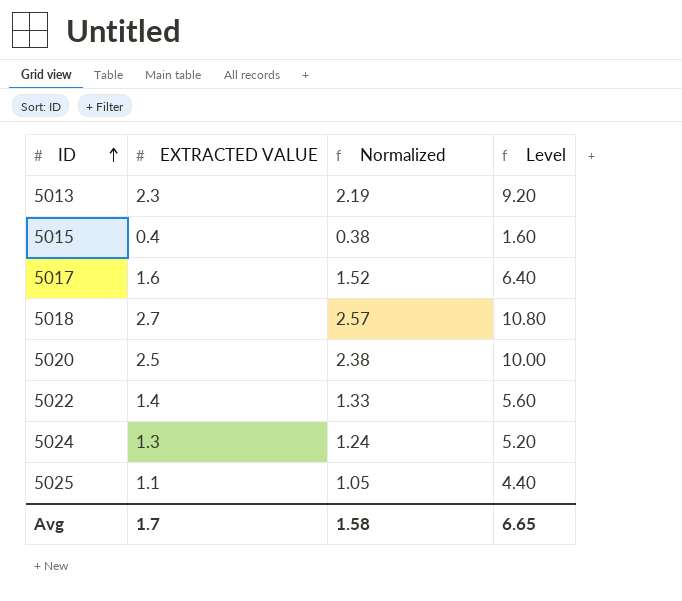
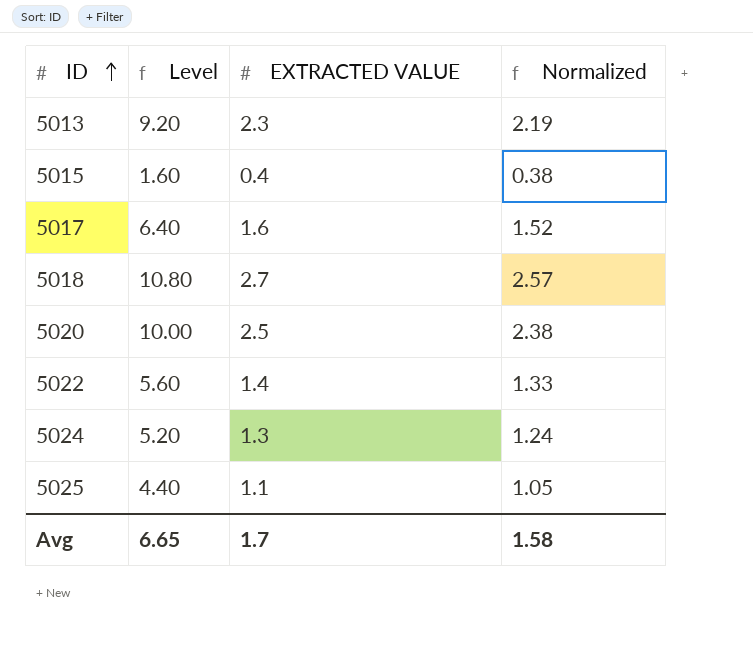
column Level | position: 4 -> 2

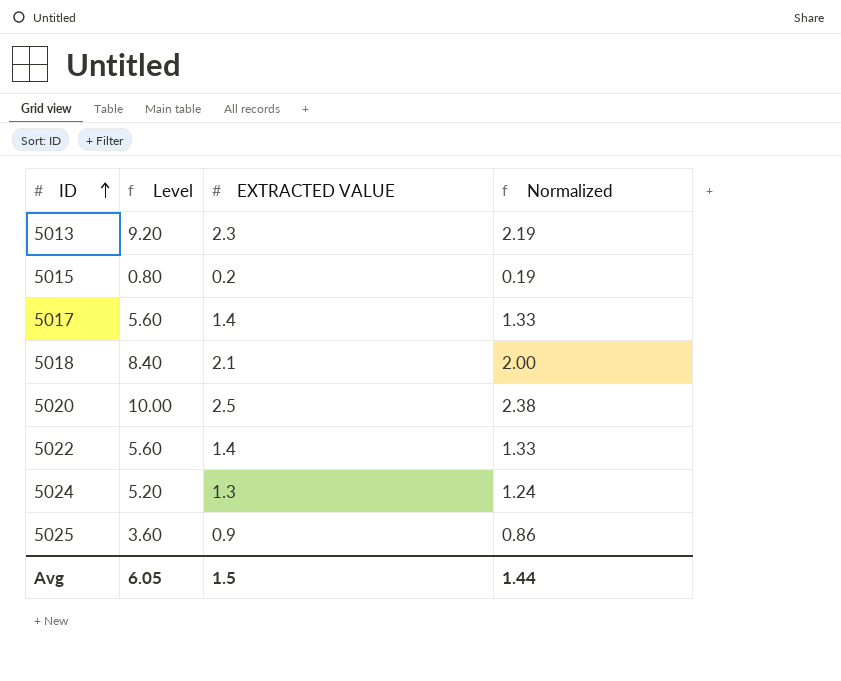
5015 | Level: 1.60 -> 0.80
5015 | EXTRACTED VALUE: 0.4 -> 0.2
5015 | Normalized: 0.38 -> 0.19
5017 | Level: 6.40 -> 5.60
5017 | EXTRACTED VALUE: 1.6 -> 1.4
5017 | Normalized: 1.52 -> 1.33
5018 | Level: 10.80 -> 8.40
5018 | EXTRACTED VALUE: 2.7 -> 2.1
5018 | Normalized: 2.57 -> 2.00
5025 | Level: 4.40 -> 3.60
5025 | EXTRACTED VALUE: 1.1 -> 0.9
5025 | Normalized: 1.05 -> 0.86
Avg | Level: 6.65 -> 6.05
Avg | EXTRACTED VALUE: 1.7 -> 1.5
Avg | Normalized: 1.58 -> 1.44

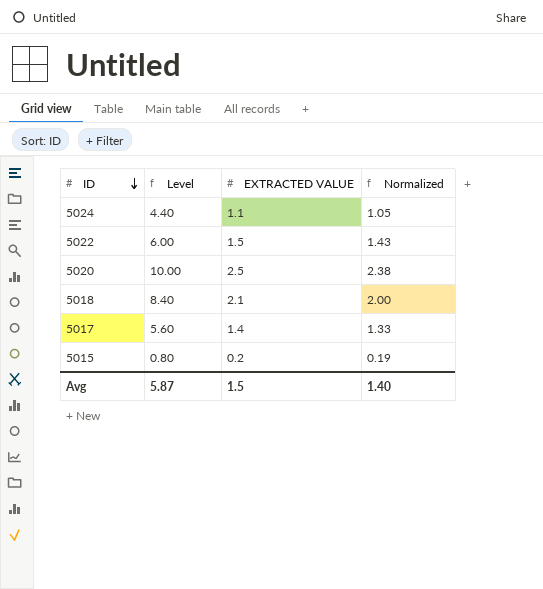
row order: ID ascending -> ID descending
row 5013: 9.20 | 2.3 | 2.19 -> none
row 5025: 3.60 | 0.9 | 0.86 -> none
5024 | Level: 5.20 -> 4.40
5024 | EXTRACTED VALUE: 1.3 -> 1.1
5024 | Normalized: 1.24 -> 1.05
5022 | Level: 5.60 -> 6.00
5022 | EXTRACTED VALUE: 1.4 -> 1.5
5022 | Normalized: 1.33 -> 1.43
Avg | Level: 6.05 -> 5.87
Avg | Normalized: 1.44 -> 1.40

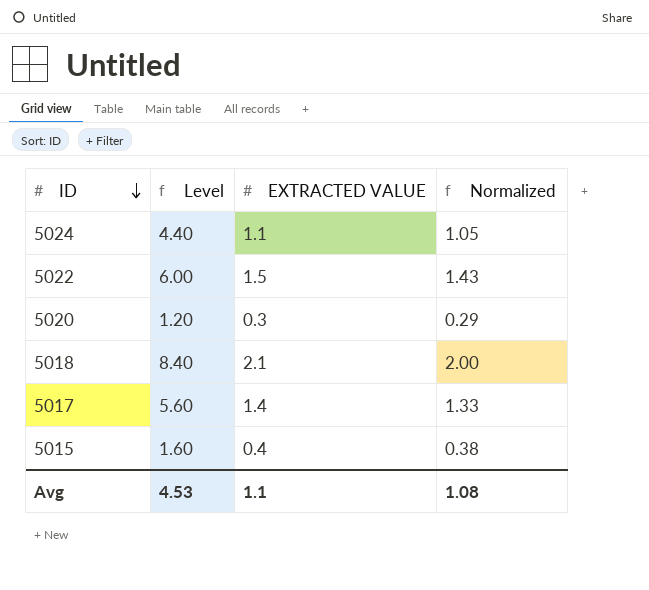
5020 | Level: 10.00 -> 1.20
5020 | EXTRACTED VALUE: 2.5 -> 0.3
5020 | Normalized: 2.38 -> 0.29
5015 | Level: 0.80 -> 1.60
5015 | EXTRACTED VALUE: 0.2 -> 0.4
5015 | Normalized: 0.19 -> 0.38
Avg | Level: 5.87 -> 4.53
Avg | EXTRACTED VALUE: 1.5 -> 1.1
Avg | Normalized: 1.40 -> 1.08

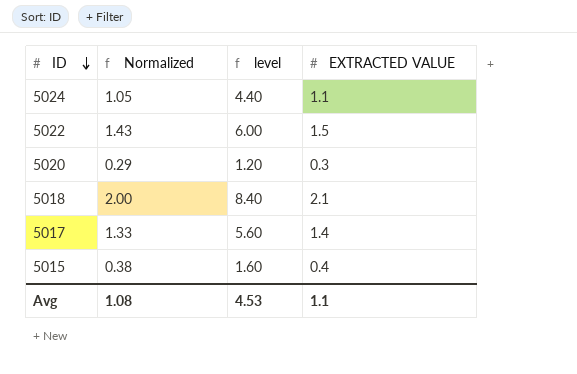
column Normalized | position: 4 -> 2
column name: Level -> level

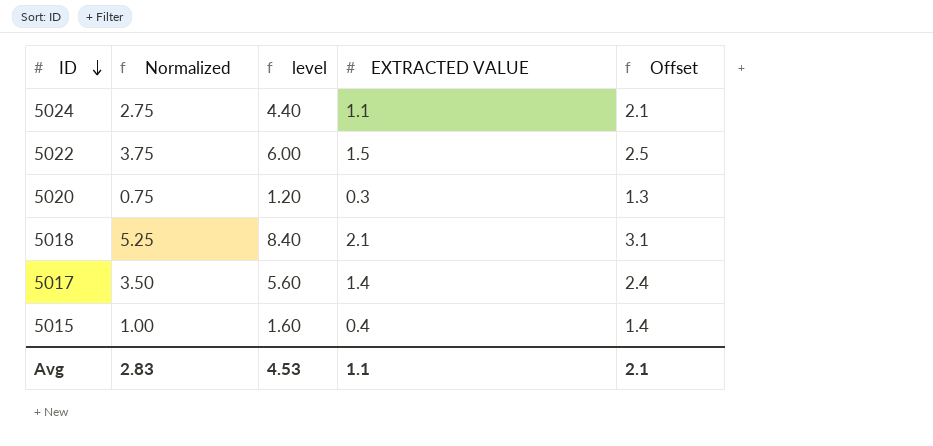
column Normalized | formula: [EXTRACTED VALUE] * 0.95 -> [EXTRACTED VALUE] * 2.5
column Offset | formula: none -> [EXTRACTED VALUE] + 1
Avg | Normalized: 1.08 -> 2.83

